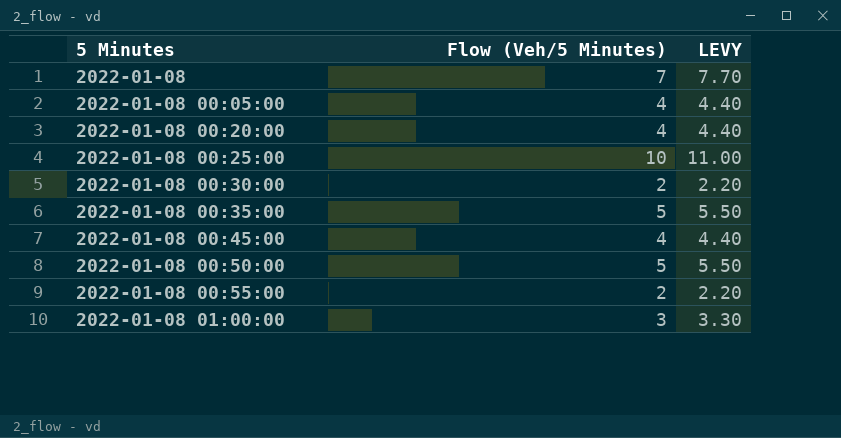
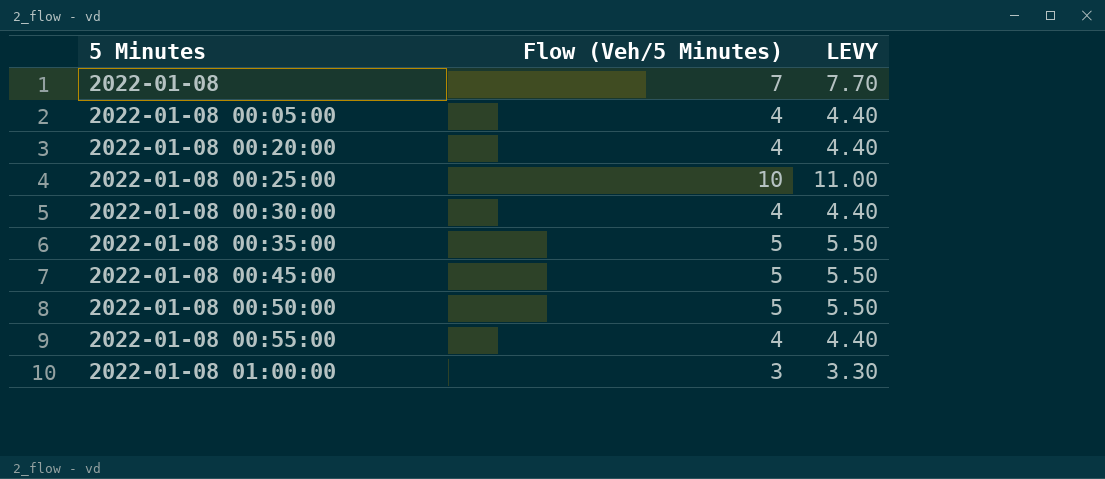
2022-01-08 00:30:00 | Flow (Veh/5 Minutes): 2 -> 4
2022-01-08 00:30:00 | LEVY: 2.20 -> 4.40
2022-01-08 00:45:00 | Flow (Veh/5 Minutes): 4 -> 5
2022-01-08 00:45:00 | LEVY: 4.40 -> 5.50
2022-01-08 00:55:00 | Flow (Veh/5 Minutes): 2 -> 4
2022-01-08 00:55:00 | LEVY: 2.20 -> 4.40

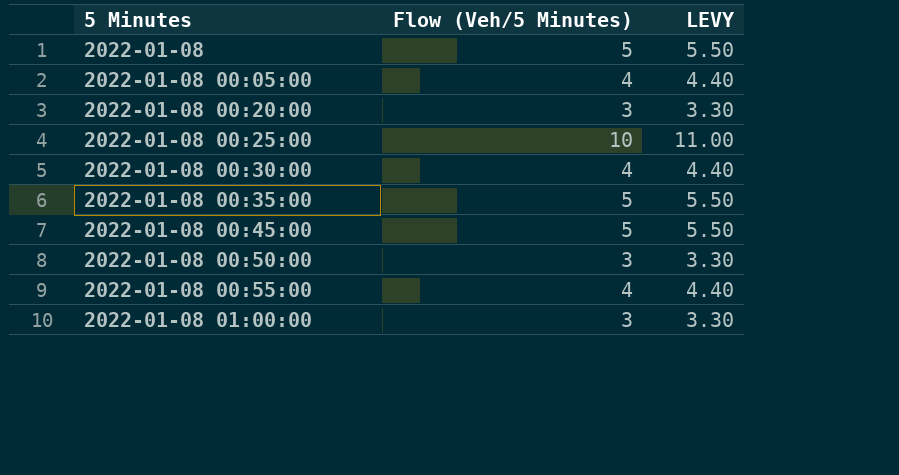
2022-01-08 | Flow (Veh/5 Minutes): 7 -> 5
2022-01-08 | LEVY: 7.70 -> 5.50
2022-01-08 00:20:00 | Flow (Veh/5 Minutes): 4 -> 3
2022-01-08 00:20:00 | LEVY: 4.40 -> 3.30
2022-01-08 00:50:00 | Flow (Veh/5 Minutes): 5 -> 3
2022-01-08 00:50:00 | LEVY: 5.50 -> 3.30

